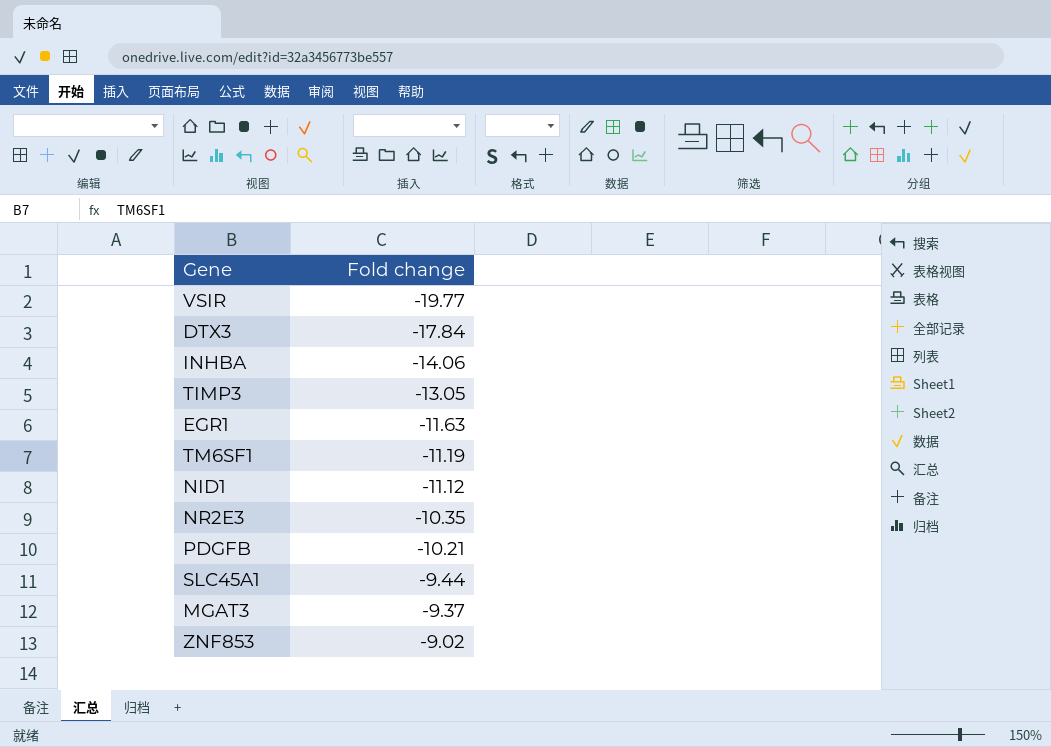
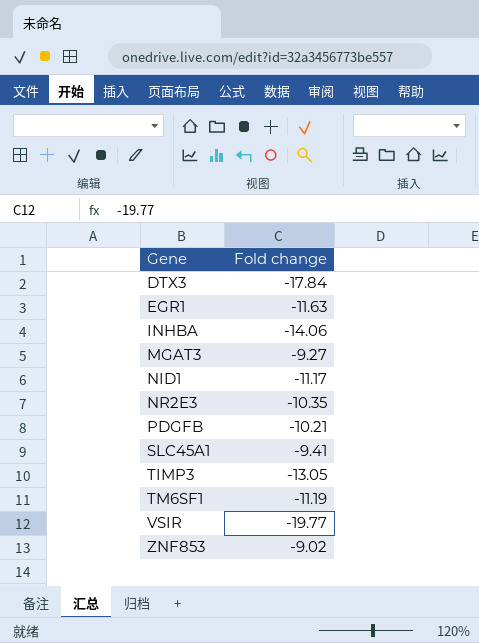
row order: Fold change ascending -> Gene ascending
MGAT3 | Fold change: -9.37 -> -9.27
NID1 | Fold change: -11.12 -> -11.17
SLC45A1 | Fold change: -9.44 -> -9.41

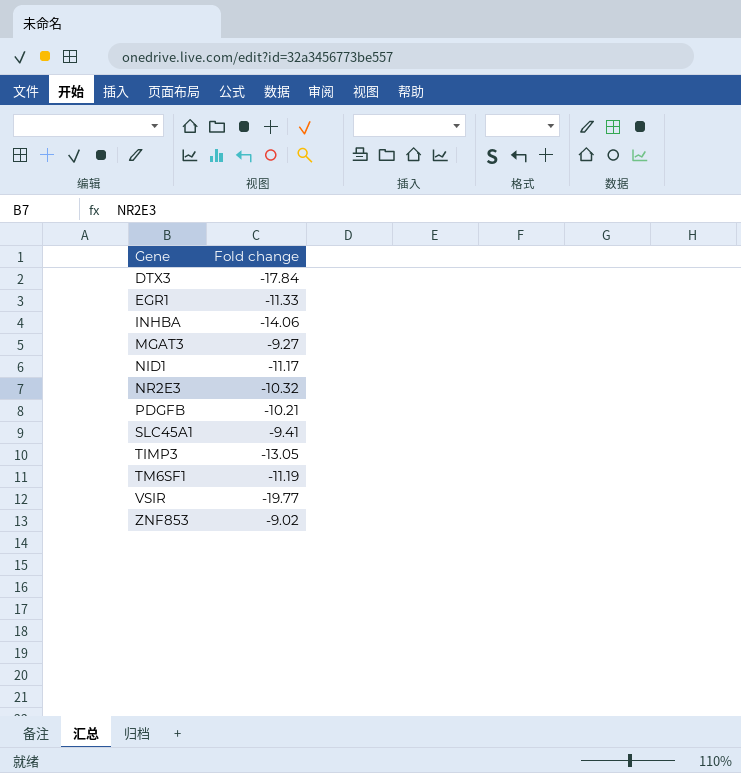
EGR1 | Fold change: -11.63 -> -11.33
NR2E3 | Fold change: -10.35 -> -10.32

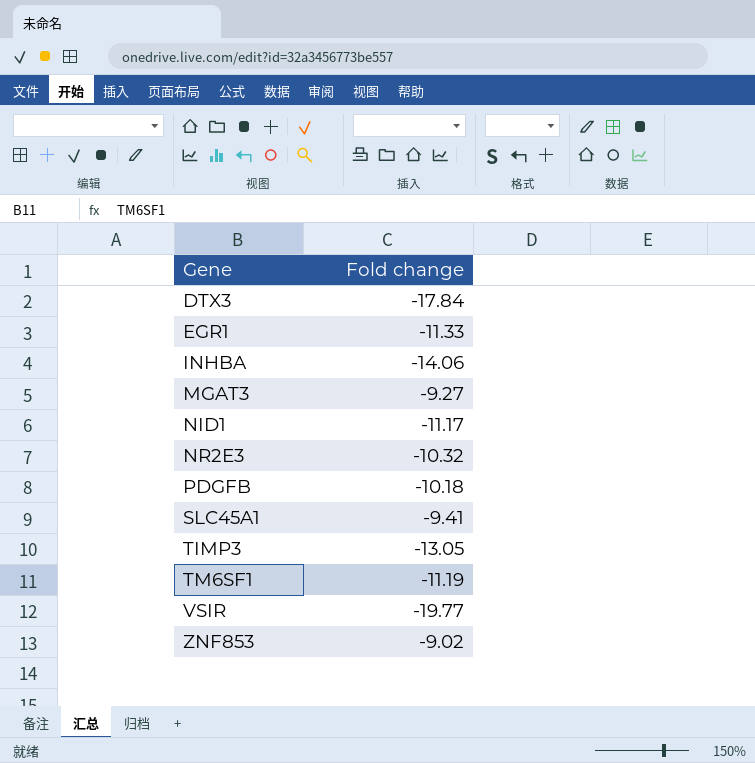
PDGFB | Fold change: -10.21 -> -10.18

